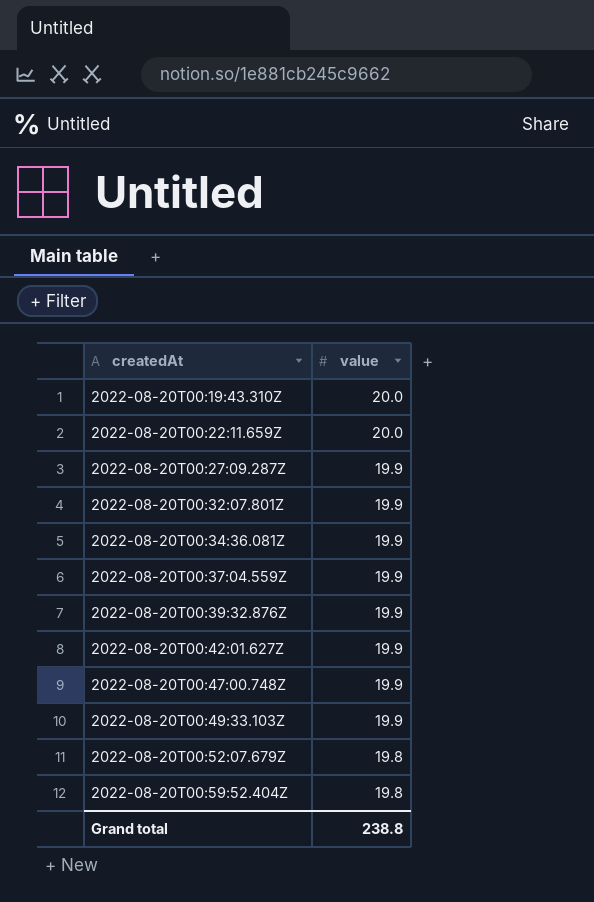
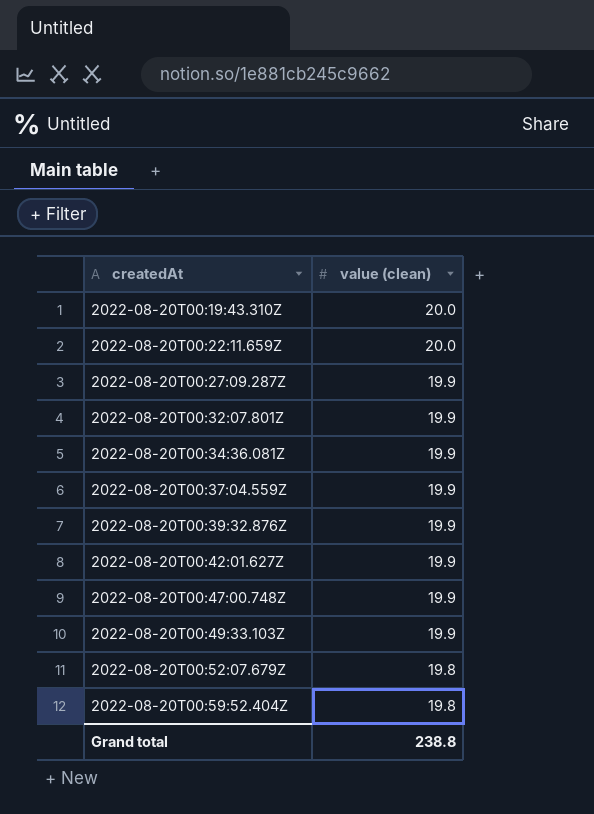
column name: value -> value (clean)

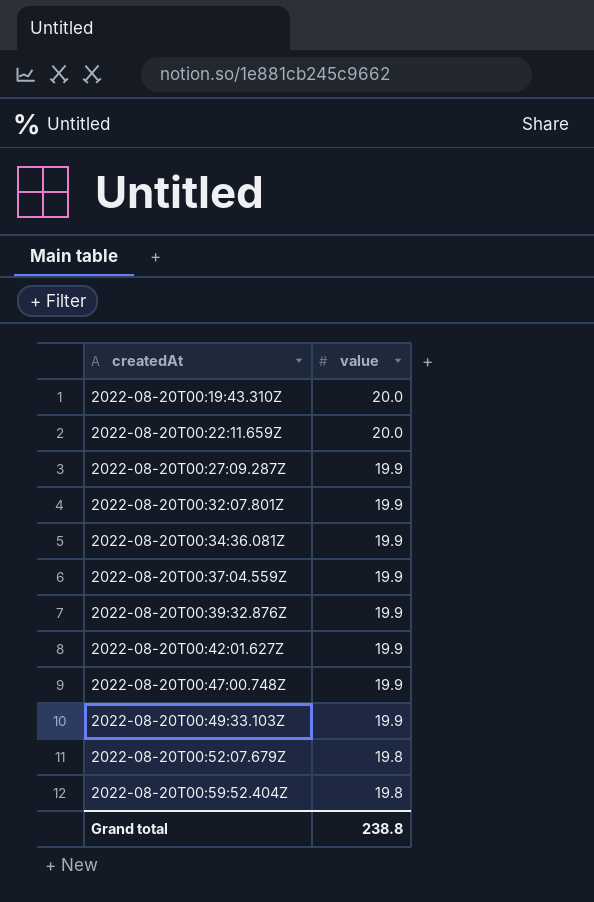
column name: value (clean) -> value

